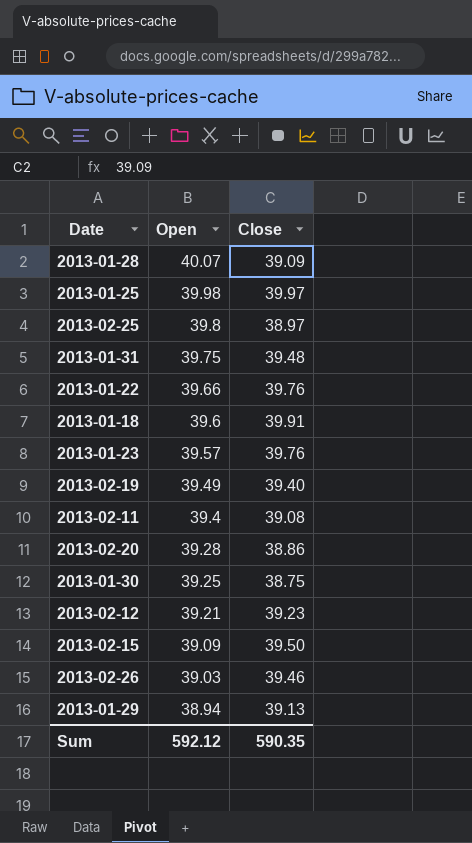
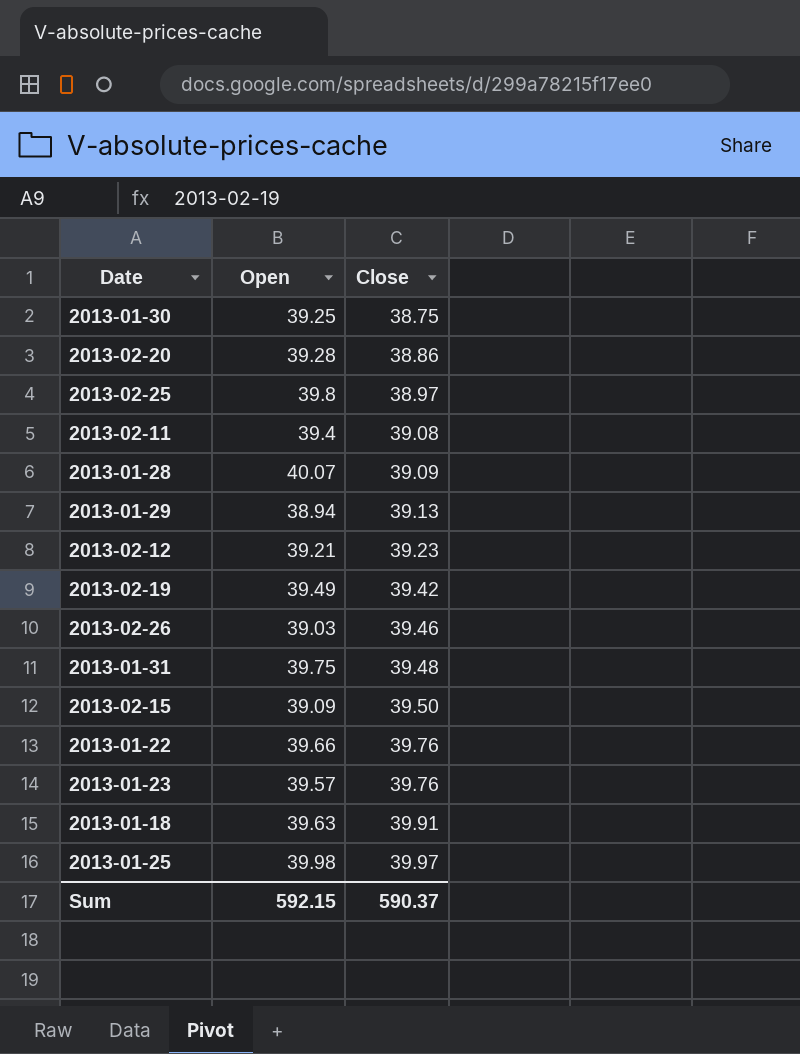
row order: Open descending -> Close ascending
2013-02-19 | Close: 39.40 -> 39.42
2013-01-18 | Open: 39.6 -> 39.63
Sum | Open: 592.12 -> 592.15
Sum | Close: 590.35 -> 590.37

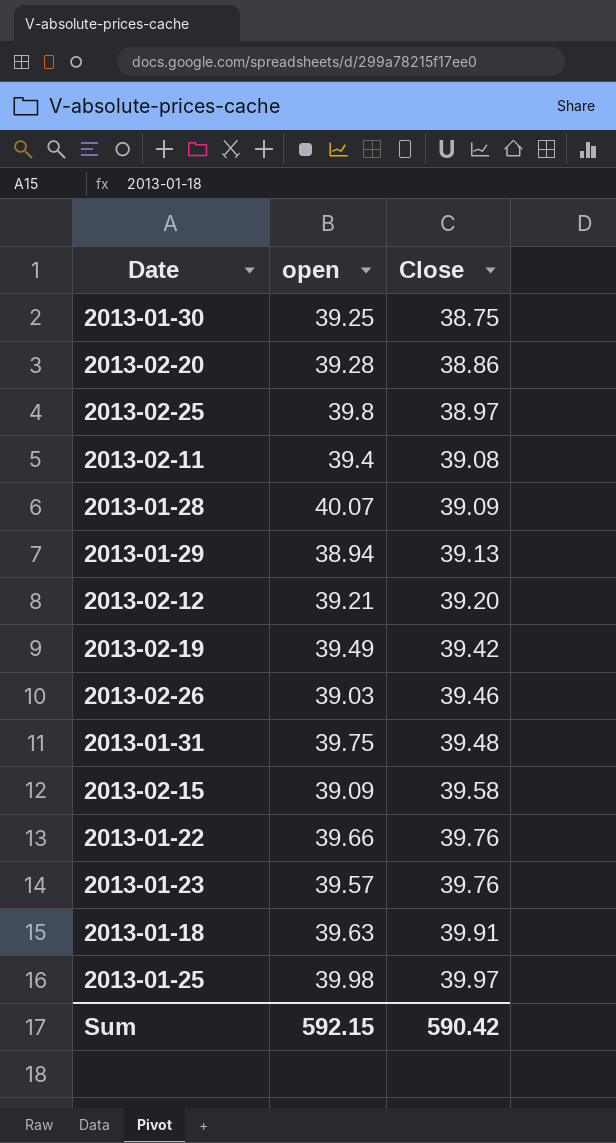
column name: Open -> open
2013-02-12 | Close: 39.23 -> 39.20
2013-02-15 | Close: 39.50 -> 39.58
Sum | Close: 590.37 -> 590.42

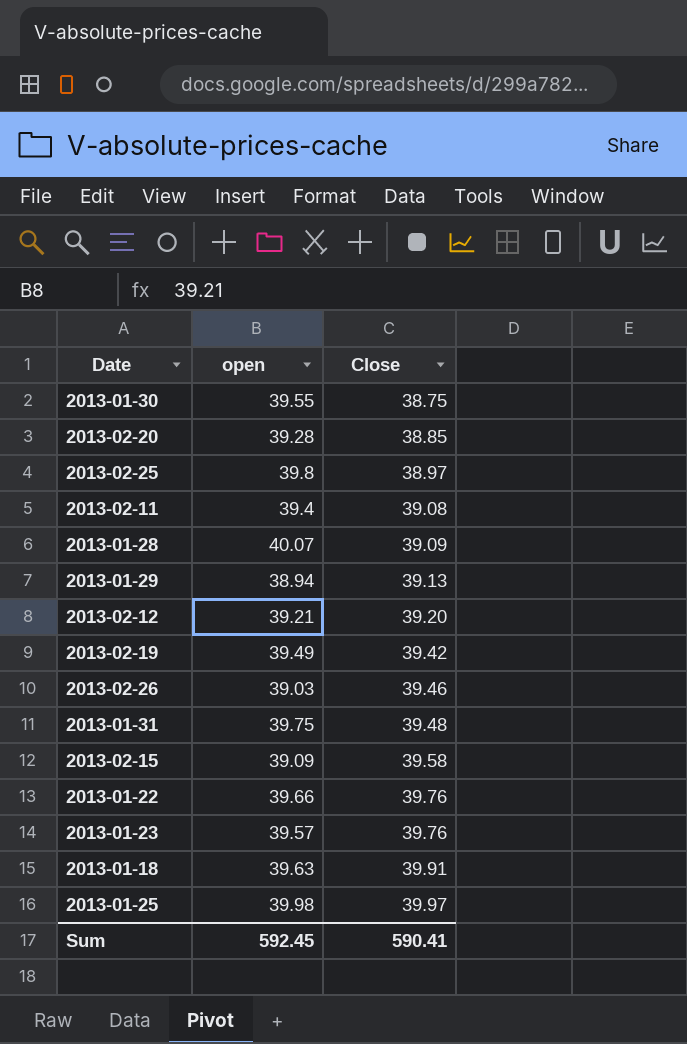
2013-01-30 | open: 39.25 -> 39.55
2013-02-20 | Close: 38.86 -> 38.85
Sum | open: 592.15 -> 592.45
Sum | Close: 590.42 -> 590.41

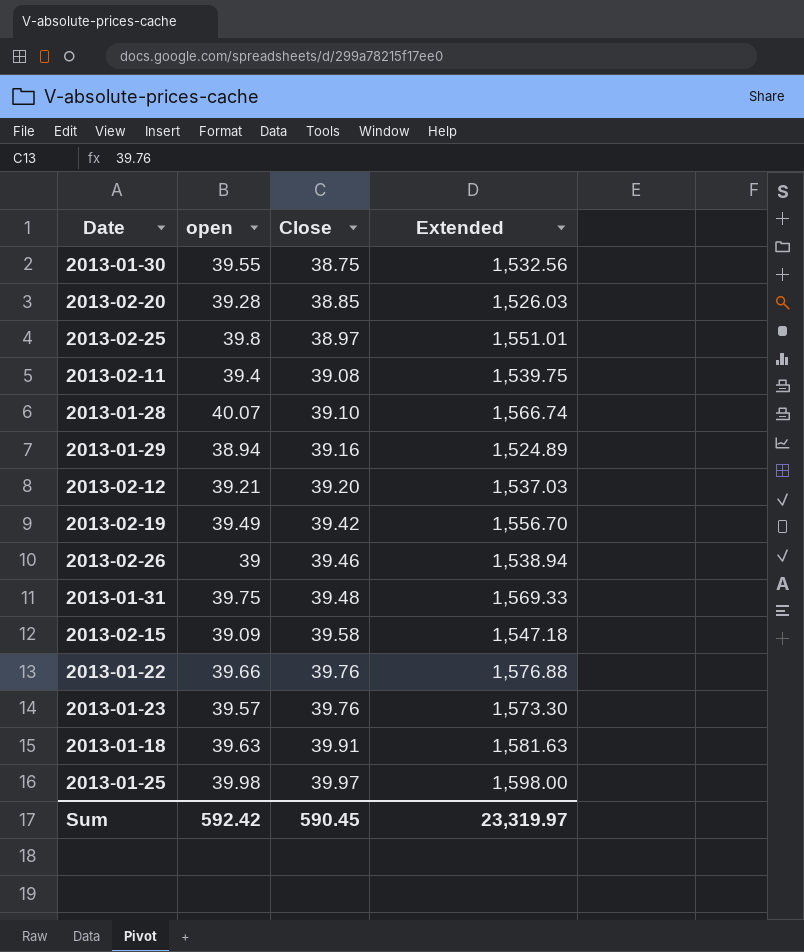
column Extended | formula: none -> [open] * [Close]
2013-01-28 | Close: 39.09 -> 39.10
2013-01-29 | Close: 39.13 -> 39.16
2013-02-26 | open: 39.03 -> 39
Sum | open: 592.45 -> 592.42
Sum | Close: 590.41 -> 590.45

